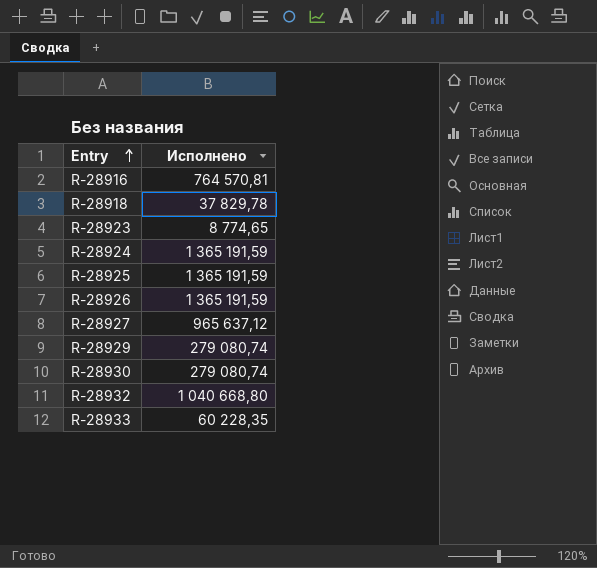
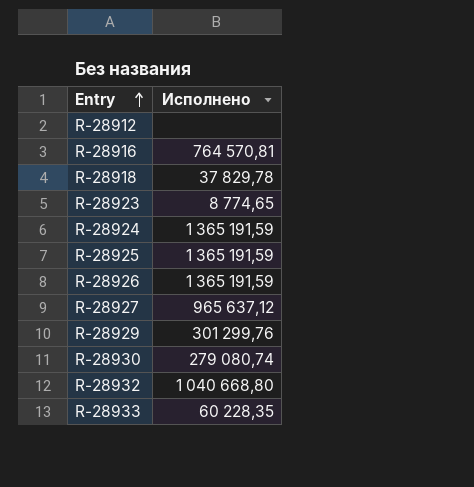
row R-28912: none -> none
R-28929 | Исполнено: 279 080,74 -> 301 299,76

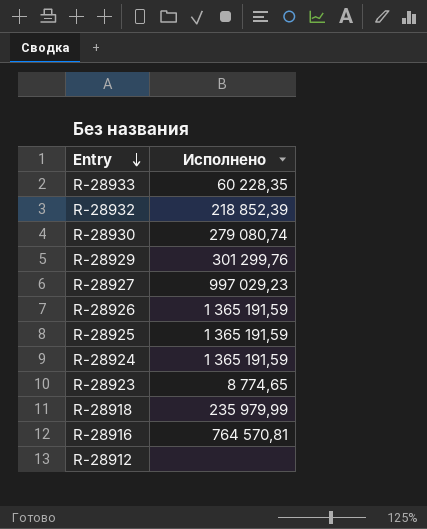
row order: Entry ascending -> Entry descending
R-28932 | Исполнено: 1 040 668,80 -> 218 852,39
R-28927 | Исполнено: 965 637,12 -> 997 029,23
R-28918 | Исполнено: 37 829,78 -> 235 979,99

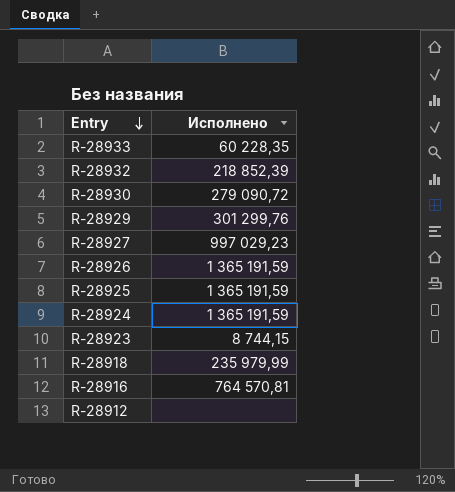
R-28930 | Исполнено: 279 080,74 -> 279 090,72
R-28923 | Исполнено: 8 774,65 -> 8 744,15

